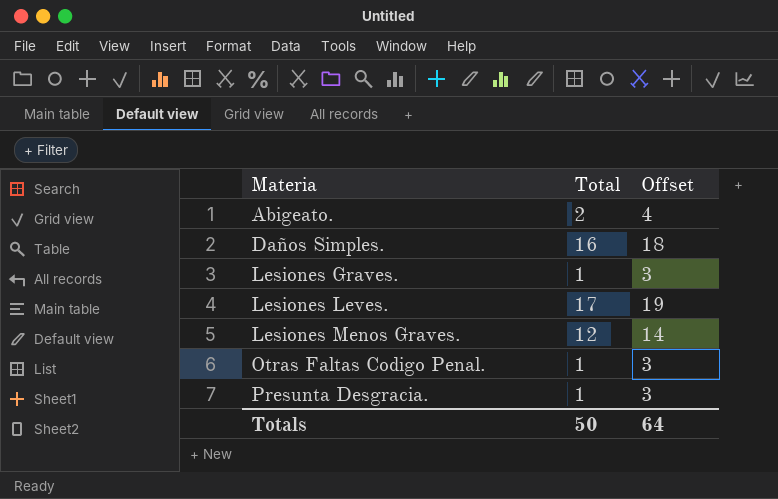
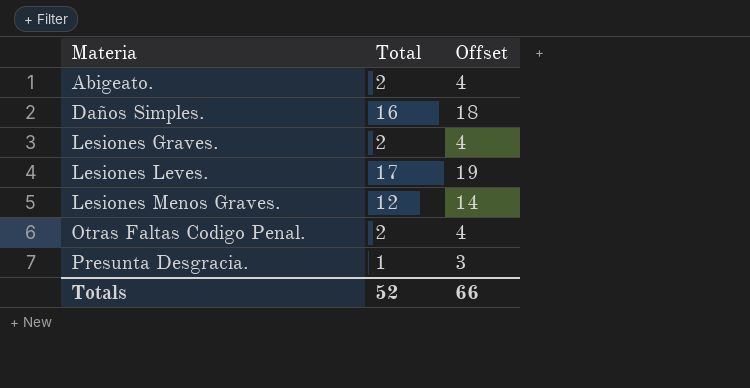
Lesiones Graves. | Total: 1 -> 2
Lesiones Graves. | Offset: 3 -> 4
Otras Faltas Codigo Penal. | Total: 1 -> 2
Otras Faltas Codigo Penal. | Offset: 3 -> 4
Totals | Total: 50 -> 52
Totals | Offset: 64 -> 66

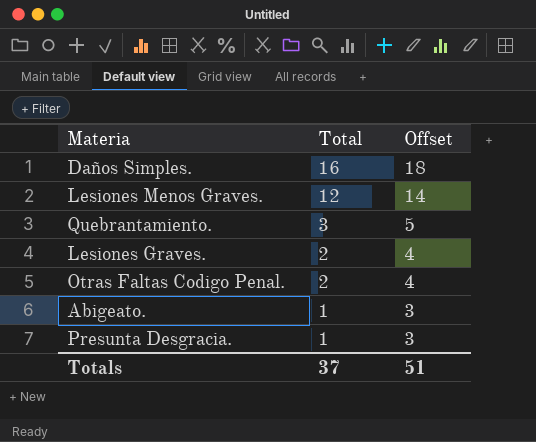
row order: Materia ascending -> Total descending
row Lesiones Leves.: 17 | 19 -> none
row Quebrantamiento.: none -> 3 | 5
Abigeato. | Total: 2 -> 1
Abigeato. | Offset: 4 -> 3
Totals | Total: 52 -> 37
Totals | Offset: 66 -> 51

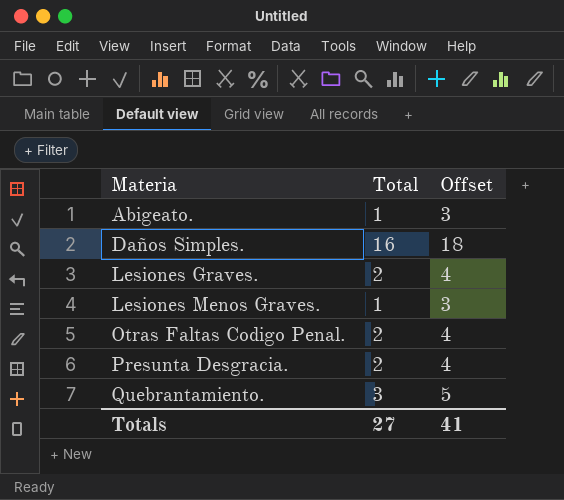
row order: Total descending -> Materia ascending
Lesiones Menos Graves. | Total: 12 -> 1
Lesiones Menos Graves. | Offset: 14 -> 3
Presunta Desgracia. | Total: 1 -> 2
Presunta Desgracia. | Offset: 3 -> 4
Totals | Total: 37 -> 27
Totals | Offset: 51 -> 41

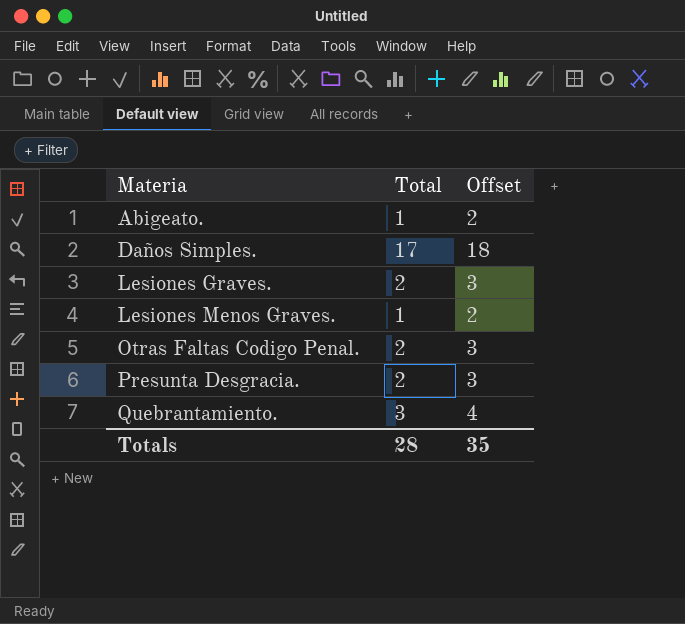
column Offset | formula: [Total] + 2 -> [Total] + 1
Daños Simples. | Total: 16 -> 17
Totals | Total: 27 -> 28
Totals | Offset: 41 -> 35

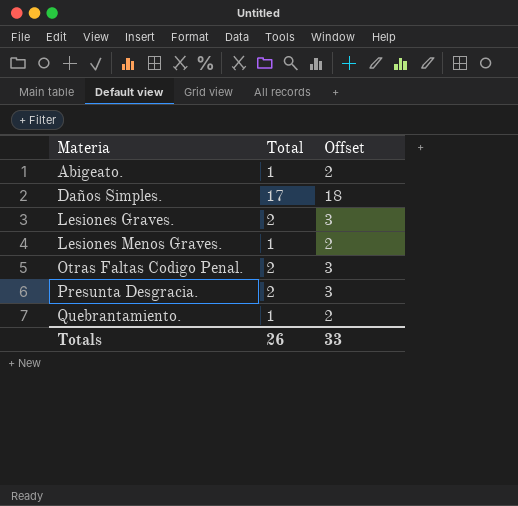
Quebrantamiento. | Total: 3 -> 1
Quebrantamiento. | Offset: 4 -> 2
Totals | Total: 28 -> 26
Totals | Offset: 35 -> 33

